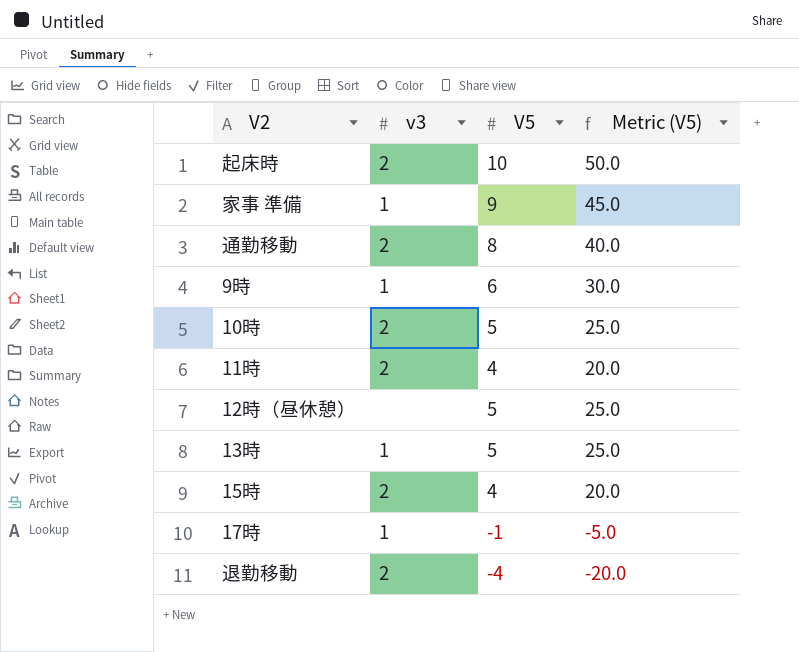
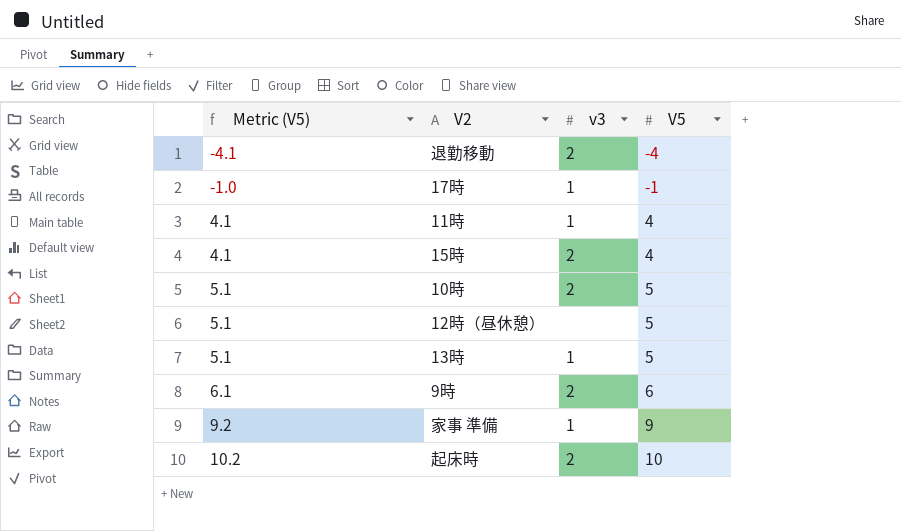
row order: none -> Metric (V5) ascending
column Metric (V5) | formula: [V5] * 5 -> [V5] * 1.02
column Metric (V5) | position: 4 -> 1
row 通勤移動: 2 | 8 | 40.0 -> none
11時 | v3: 2 -> 1
9時 | v3: 1 -> 2

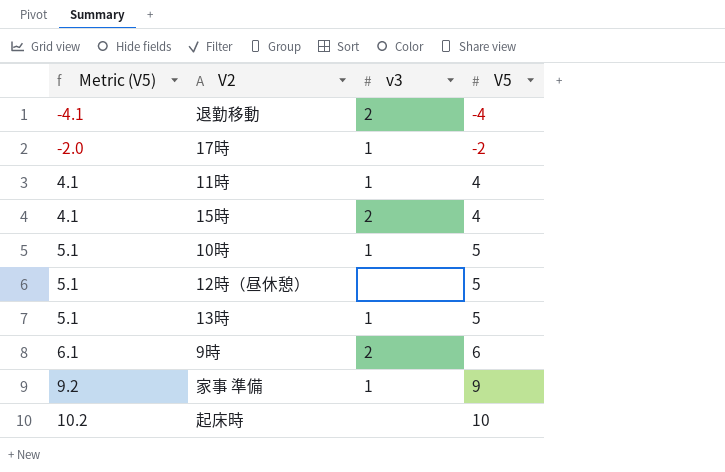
17時 | Metric (V5): -1.0 -> -2.0
17時 | V5: -1 -> -2
10時 | v3: 2 -> 1
起床時 | v3: 2 -> none

